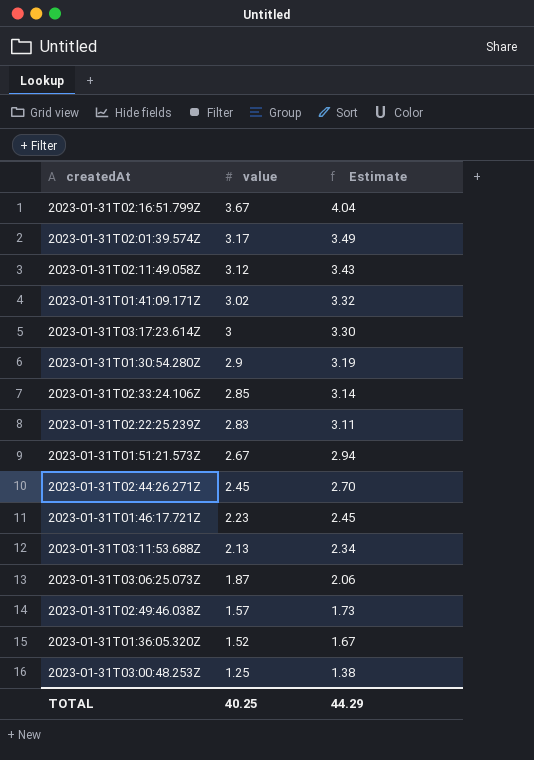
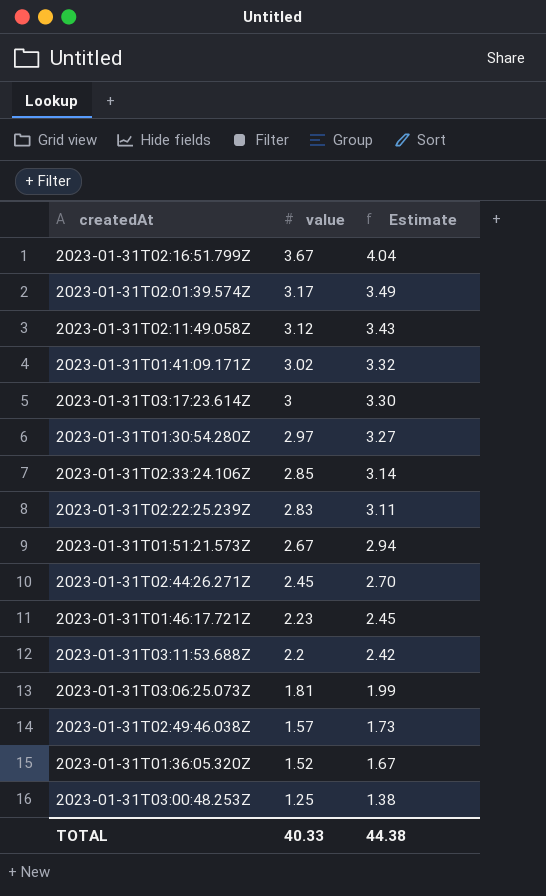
2023-01-31T01:30:54.280Z | value: 2.9 -> 2.97
2023-01-31T01:30:54.280Z | Estimate: 3.19 -> 3.27
2023-01-31T03:11:53.688Z | value: 2.13 -> 2.2
2023-01-31T03:11:53.688Z | Estimate: 2.34 -> 2.42
2023-01-31T03:06:25.073Z | value: 1.87 -> 1.81
2023-01-31T03:06:25.073Z | Estimate: 2.06 -> 1.99
TOTAL | value: 40.25 -> 40.33
TOTAL | Estimate: 44.29 -> 44.38

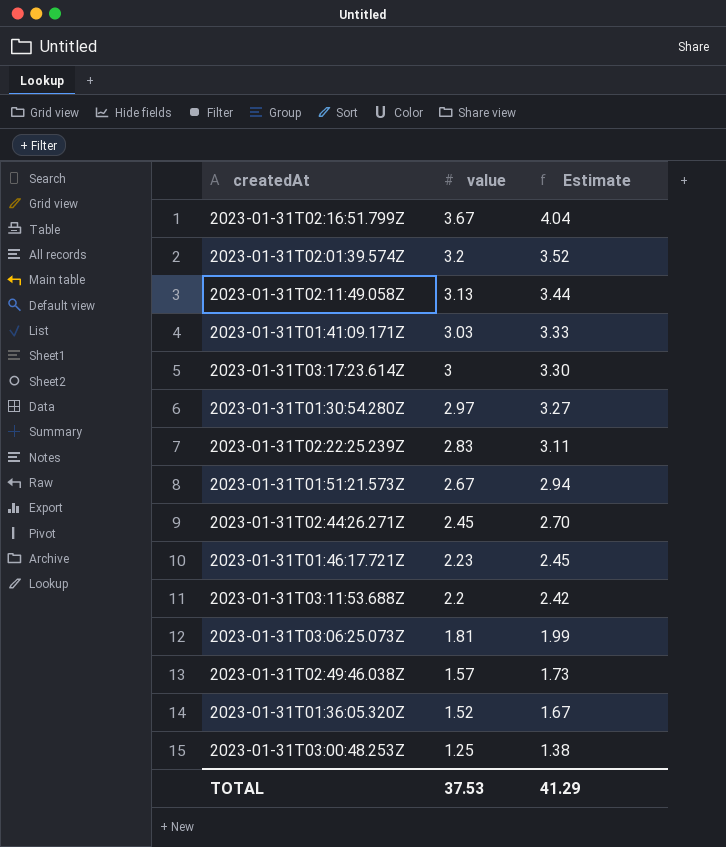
row 2023-01-31T02:33:24.106Z: 2.85 | 3.14 -> none
2023-01-31T02:01:39.574Z | value: 3.17 -> 3.2
2023-01-31T02:01:39.574Z | Estimate: 3.49 -> 3.52
2023-01-31T02:11:49.058Z | value: 3.12 -> 3.13
2023-01-31T02:11:49.058Z | Estimate: 3.43 -> 3.44
2023-01-31T01:41:09.171Z | value: 3.02 -> 3.03
2023-01-31T01:41:09.171Z | Estimate: 3.32 -> 3.33
TOTAL | value: 40.33 -> 37.53
TOTAL | Estimate: 44.38 -> 41.29

